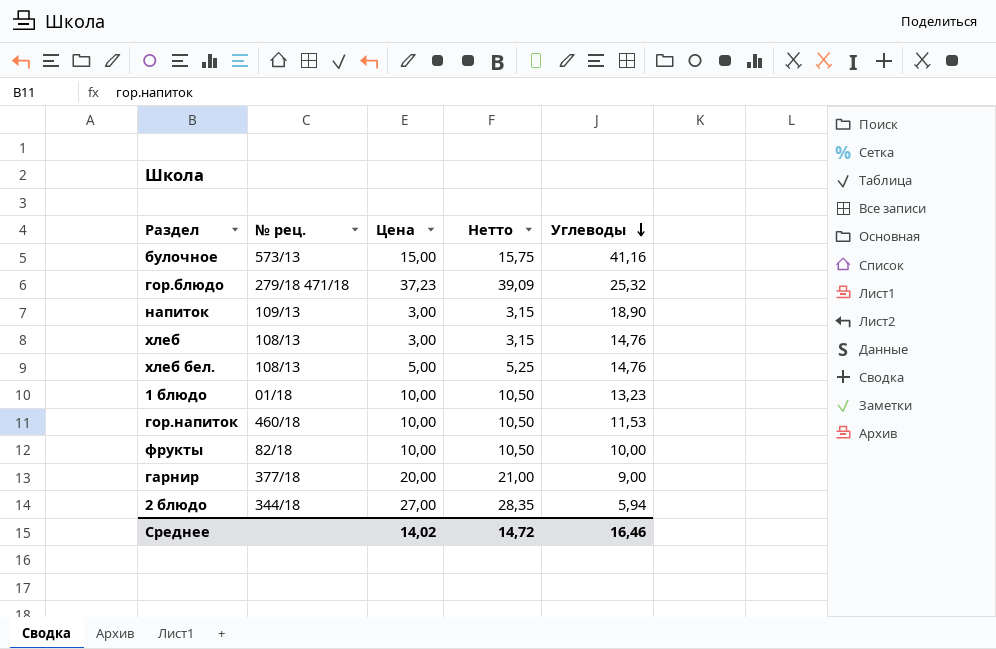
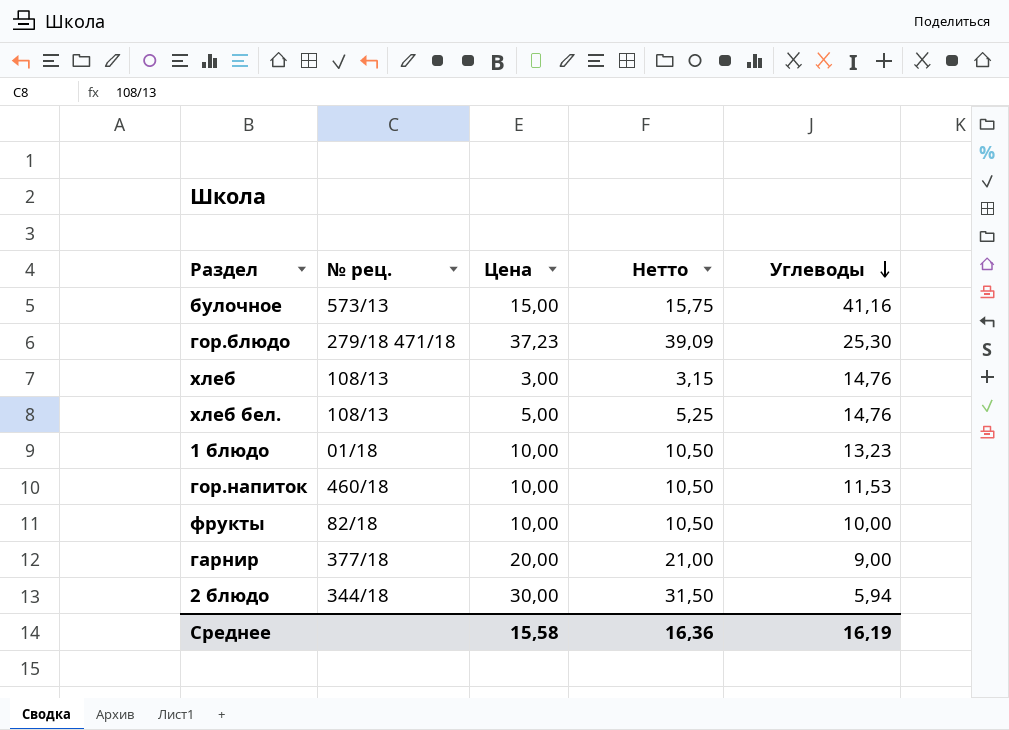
row напиток: 109/13 | 3,00 | 3,15 | 18,90 -> none
гор.блюдо | Углеводы: 25,32 -> 25,30
2 блюдо | Цена: 27,00 -> 30,00
2 блюдо | Нетто: 28,35 -> 31,50
Среднее | Цена: 14,02 -> 15,58
Среднее | Нетто: 14,72 -> 16,36
Среднее | Углеводы: 16,46 -> 16,19

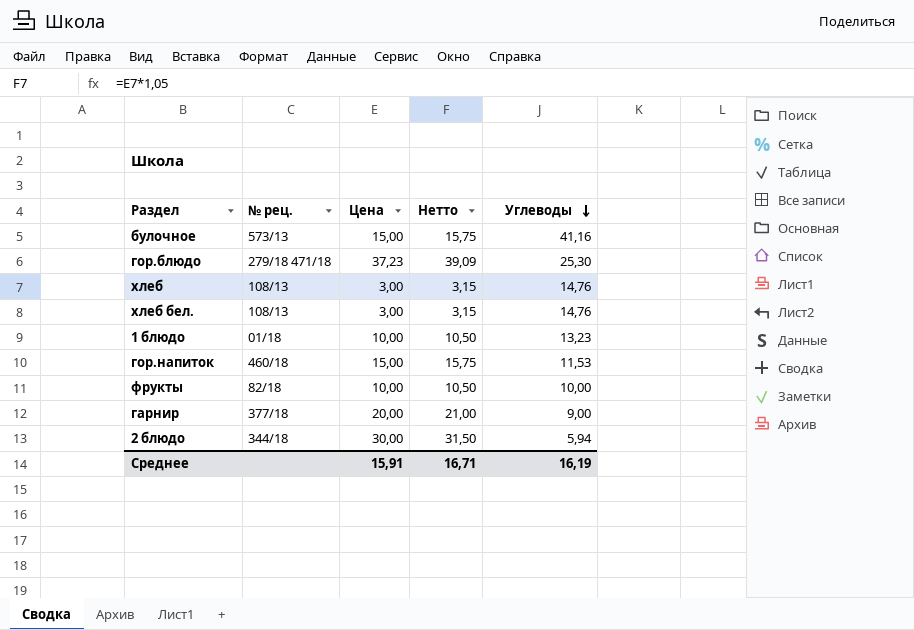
хлеб бел. | Цена: 5,00 -> 3,00
хлеб бел. | Нетто: 5,25 -> 3,15
гор.напиток | Цена: 10,00 -> 15,00
гор.напиток | Нетто: 10,50 -> 15,75
Среднее | Цена: 15,58 -> 15,91
Среднее | Нетто: 16,36 -> 16,71

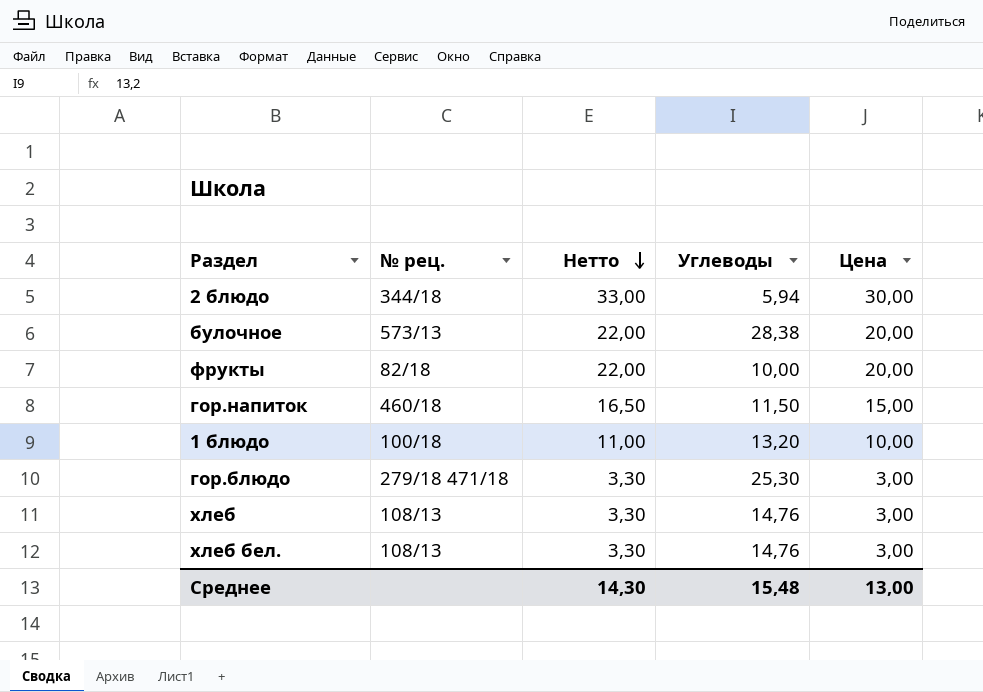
row order: Углеводы descending -> Нетто descending
column Нетто | formula: [Цена] * 1,05 -> [Цена] * 1,1
column Цена | position: 3 -> 5
row гарнир: 377/18 | 20,00 | 21,00 | 9,00 -> none
булочное | Углеводы: 41,16 -> 28,38
булочное | Цена: 15,00 -> 20,00
фрукты | Цена: 10,00 -> 20,00
гор.напиток | Углеводы: 11,53 -> 11,50
1 блюдо | № рец.: 01/18 -> 100/18
1 блюдо | Углеводы: 13,23 -> 13,20
гор.блюдо | Цена: 37,23 -> 3,00
Среднее | Нетто: 16,71 -> 14,30
Среднее | Углеводы: 16,19 -> 15,48
Среднее | Цена: 15,91 -> 13,00

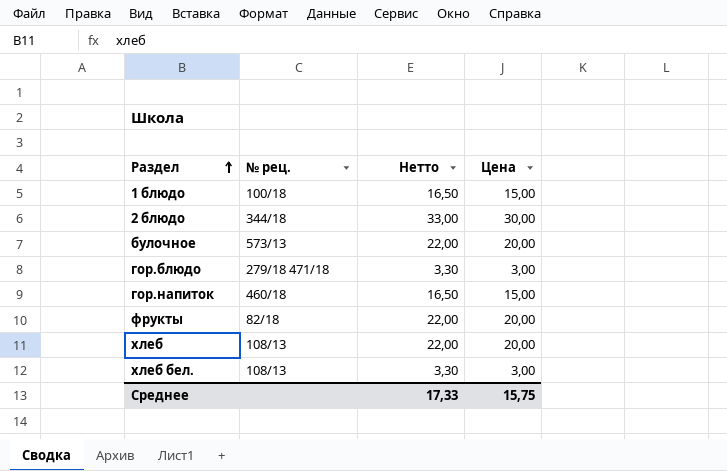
row order: Нетто descending -> Раздел ascending
column Углеводы | position: 4 -> none
1 блюдо | Нетто: 11,00 -> 16,50
1 блюдо | Цена: 10,00 -> 15,00
хлеб | Нетто: 3,30 -> 22,00
хлеб | Цена: 3,00 -> 20,00
Среднее | Нетто: 14,30 -> 17,33
Среднее | Цена: 13,00 -> 15,75

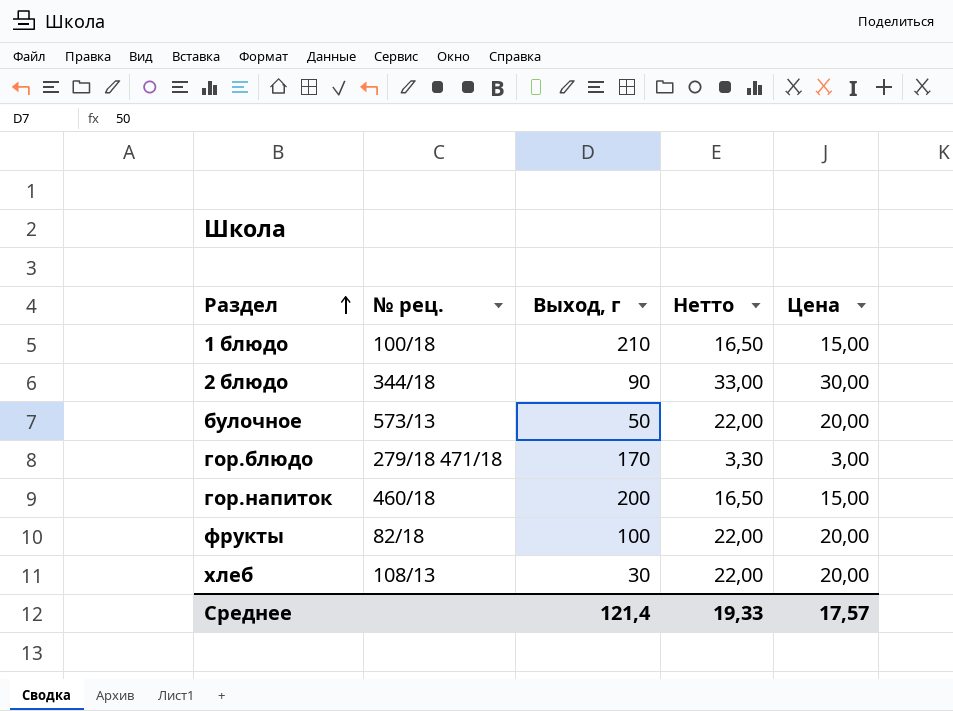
column Выход, г | position: none -> 3
row хлеб бел.: 108/13 | 3,30 | 3,00 -> none
Среднее | Нетто: 17,33 -> 19,33
Среднее | Цена: 15,75 -> 17,57

